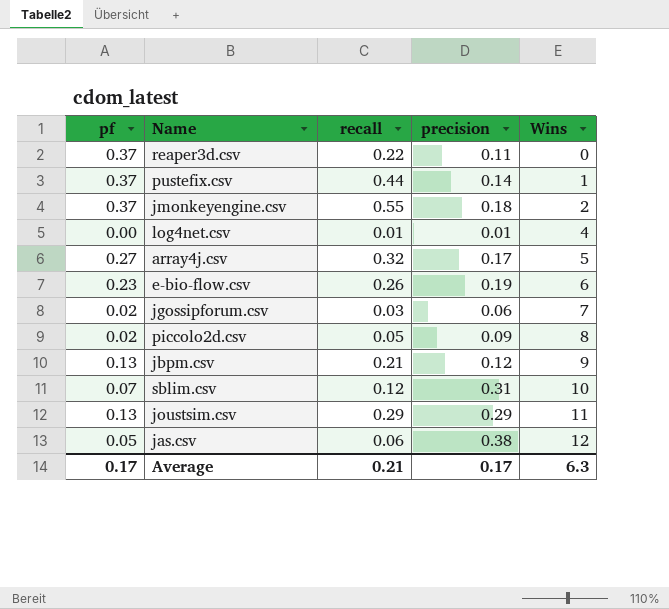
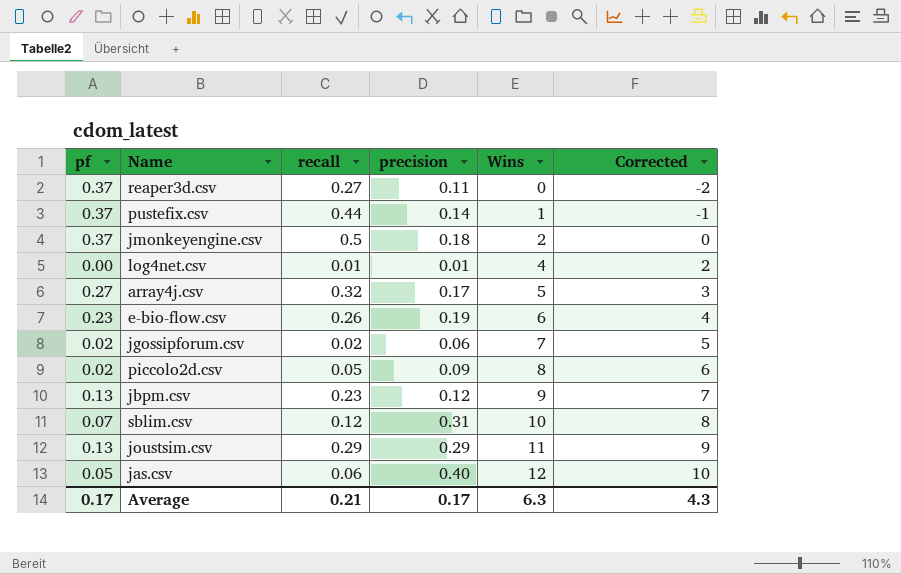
column Corrected | formula: none -> [Wins] - 2
reaper3d.csv | recall: 0.22 -> 0.27
jmonkeyengine.csv | recall: 0.55 -> 0.5
jgossipforum.csv | recall: 0.03 -> 0.02
jbpm.csv | recall: 0.21 -> 0.23
jas.csv | precision: 0.38 -> 0.40

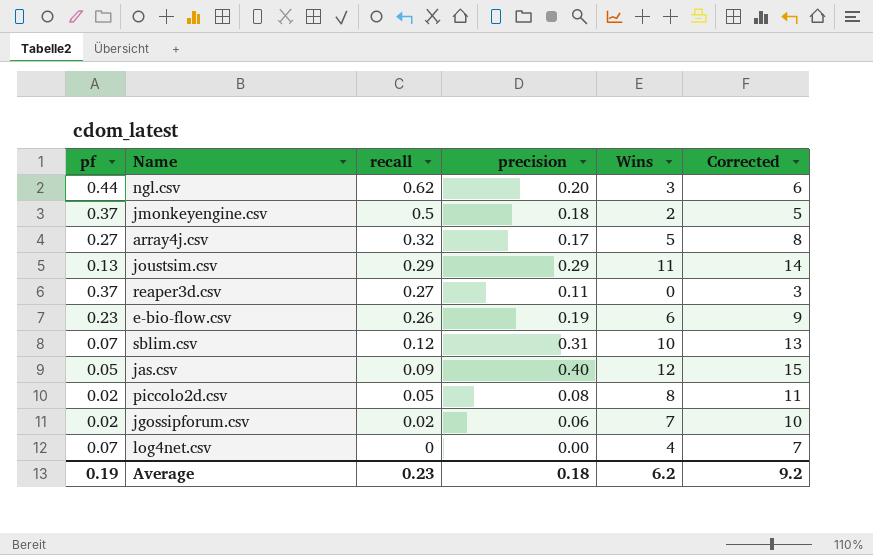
row order: Wins ascending -> recall descending
column Corrected | formula: [Wins] - 2 -> [Wins] + 3
row pustefix.csv: 0.37 | 0.44 | 0.14 | 1 | -1 -> none
row jbpm.csv: 0.13 | 0.23 | 0.12 | 9 | 7 -> none
row ngl.csv: none -> 0.44 | 0.62 | 0.20 | 3 | 6
jas.csv | recall: 0.06 -> 0.09
piccolo2d.csv | precision: 0.09 -> 0.08
log4net.csv | pf: 0.00 -> 0.07
log4net.csv | recall: 0.01 -> 0
log4net.csv | precision: 0.01 -> 0.00
Average | pf: 0.17 -> 0.19
Average | recall: 0.21 -> 0.23
Average | precision: 0.17 -> 0.18
Average | Wins: 6.3 -> 6.2
Average | Corrected: 4.3 -> 9.2

